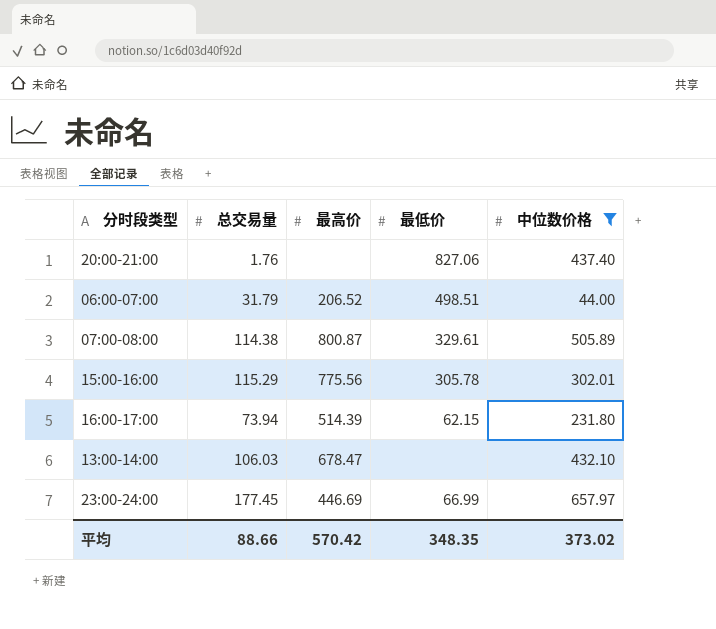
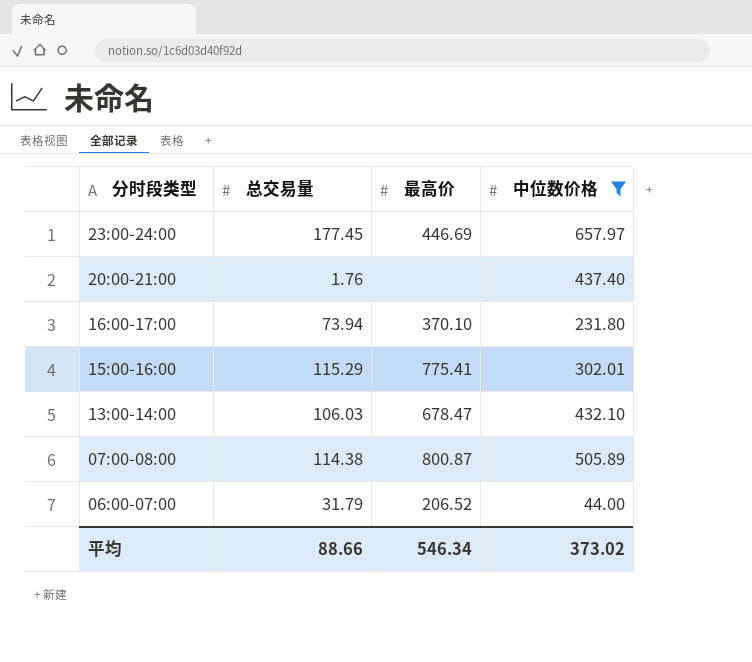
row order: none -> 分时段类型 descending
column 最低价 | position: 4 -> none
16:00-17:00 | 最高价: 514.39 -> 370.10
15:00-16:00 | 最高价: 775.56 -> 775.41
平均 | 最高价: 570.42 -> 546.34

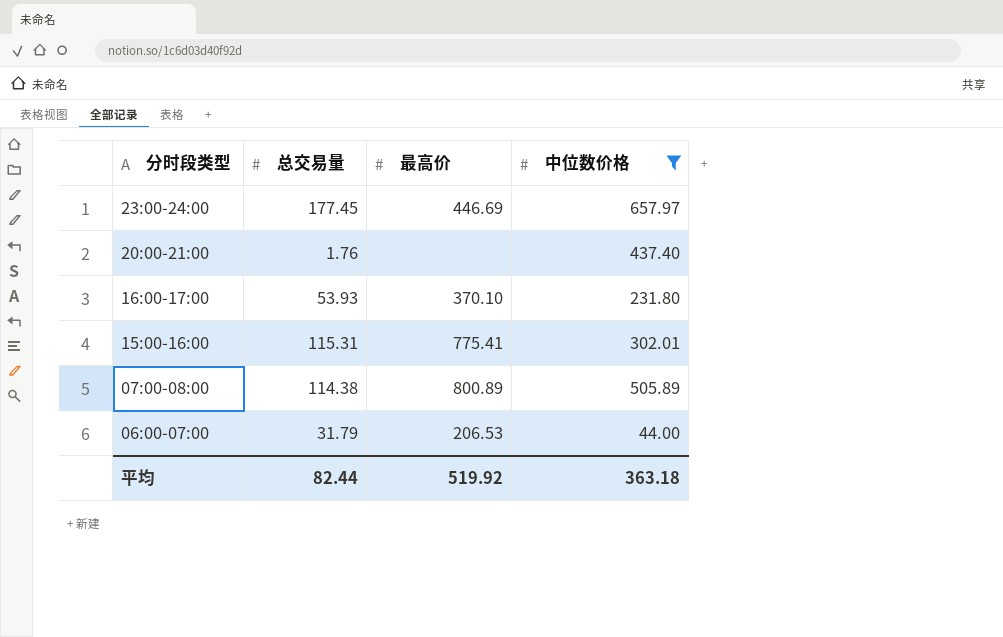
row 13:00-14:00: 106.03 | 678.47 | 432.10 -> none
16:00-17:00 | 总交易量: 73.94 -> 53.93
15:00-16:00 | 总交易量: 115.29 -> 115.31
07:00-08:00 | 最高价: 800.87 -> 800.89
06:00-07:00 | 最高价: 206.52 -> 206.53
平均 | 总交易量: 88.66 -> 82.44
平均 | 最高价: 546.34 -> 519.92
平均 | 中位数价格: 373.02 -> 363.18

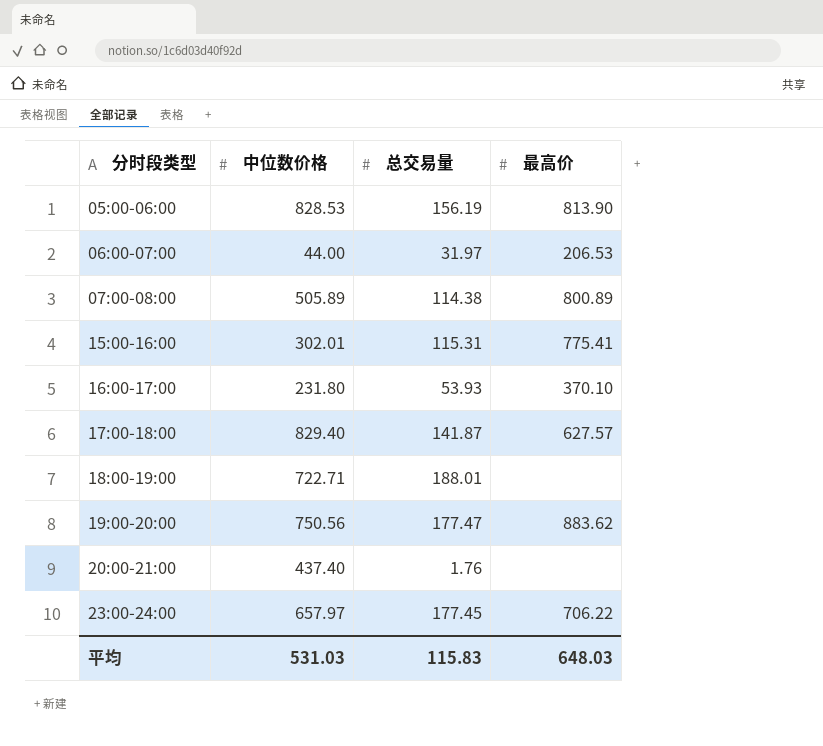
filter: 中位数价格 <= 657.97 -> none
row order: 分时段类型 descending -> 分时段类型 ascending
column 中位数价格 | position: 4 -> 2
06:00-07:00 | 总交易量: 31.79 -> 31.97
23:00-24:00 | 最高价: 446.69 -> 706.22
平均 | 中位数价格: 363.18 -> 531.03
平均 | 总交易量: 82.44 -> 115.83
平均 | 最高价: 519.92 -> 648.03

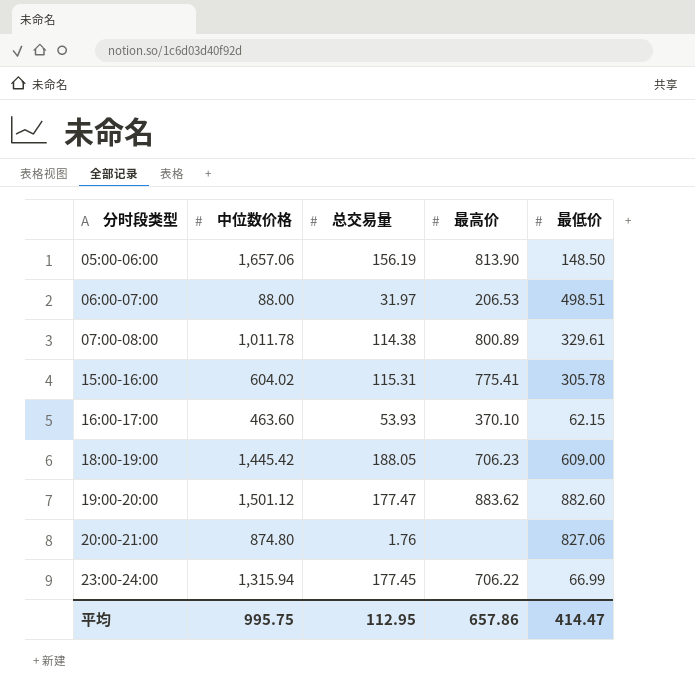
column 最低价 | position: none -> 5
row 17:00-18:00: 829.40 | 141.87 | 627.57 -> none
05:00-06:00 | 中位数价格: 828.53 -> 1,657.06
06:00-07:00 | 中位数价格: 44.00 -> 88.00
07:00-08:00 | 中位数价格: 505.89 -> 1,011.78
15:00-16:00 | 中位数价格: 302.01 -> 604.02
16:00-17:00 | 中位数价格: 231.80 -> 463.60
18:00-19:00 | 中位数价格: 722.71 -> 1,445.42
18:00-19:00 | 总交易量: 188.01 -> 188.05
18:00-19:00 | 最高价: none -> 706.23
19:00-20:00 | 中位数价格: 750.56 -> 1,501.12
20:00-21:00 | 中位数价格: 437.40 -> 874.80
23:00-24:00 | 中位数价格: 657.97 -> 1,315.94
平均 | 中位数价格: 531.03 -> 995.75
平均 | 总交易量: 115.83 -> 112.95
平均 | 最高价: 648.03 -> 657.86

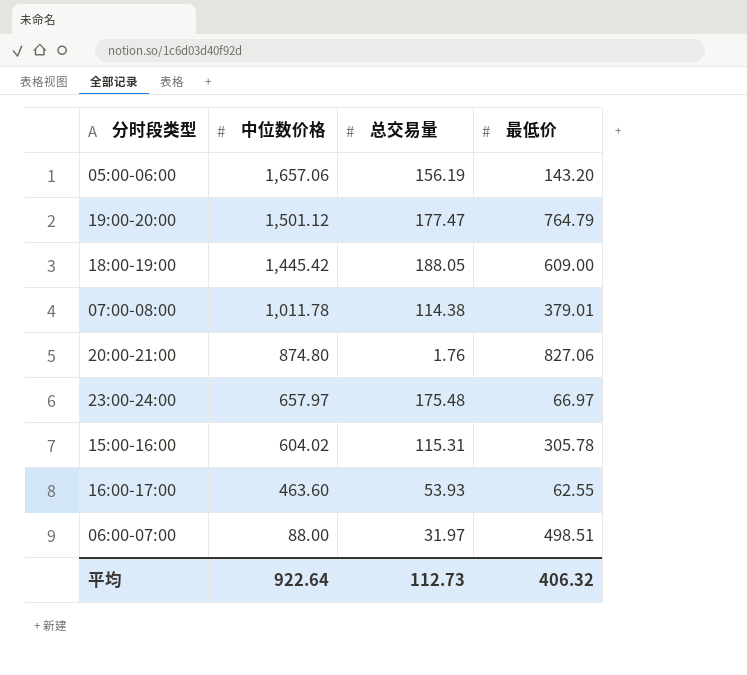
row order: 分时段类型 ascending -> 中位数价格 descending
column 最高价 | position: 4 -> none
05:00-06:00 | 最低价: 148.50 -> 143.20
19:00-20:00 | 最低价: 882.60 -> 764.79
07:00-08:00 | 最低价: 329.61 -> 379.01
23:00-24:00 | 中位数价格: 1,315.94 -> 657.97
23:00-24:00 | 总交易量: 177.45 -> 175.48
23:00-24:00 | 最低价: 66.99 -> 66.97
16:00-17:00 | 最低价: 62.15 -> 62.55
平均 | 中位数价格: 995.75 -> 922.64
平均 | 总交易量: 112.95 -> 112.73
平均 | 最低价: 414.47 -> 406.32

